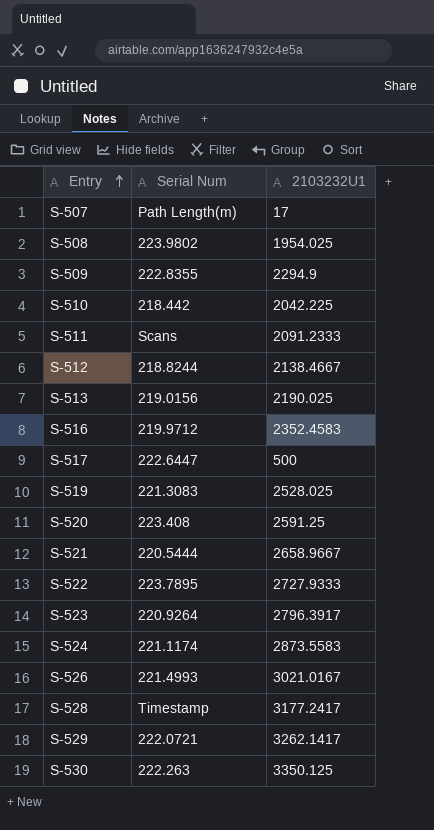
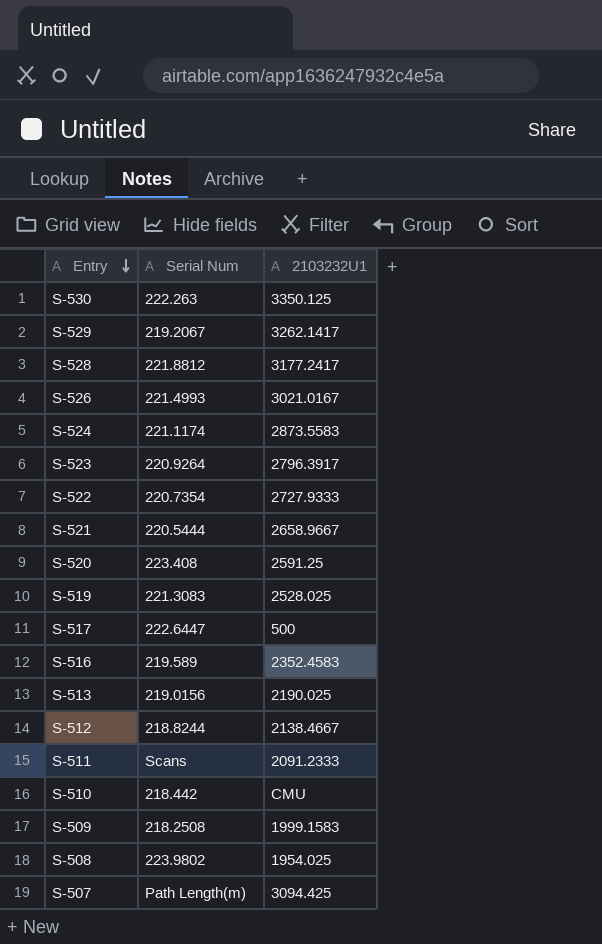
row order: Entry ascending -> Entry descending
S-529 | Serial Num: 222.0721 -> 219.2067
S-528 | Serial Num: Timestamp -> 221.8812
S-522 | Serial Num: 223.7895 -> 220.7354
S-516 | Serial Num: 219.9712 -> 219.589
S-510 | 2103232U1: 2042.225 -> CMU
S-509 | Serial Num: 222.8355 -> 218.2508
S-509 | 2103232U1: 2294.9 -> 1999.1583
S-507 | 2103232U1: 17 -> 3094.425

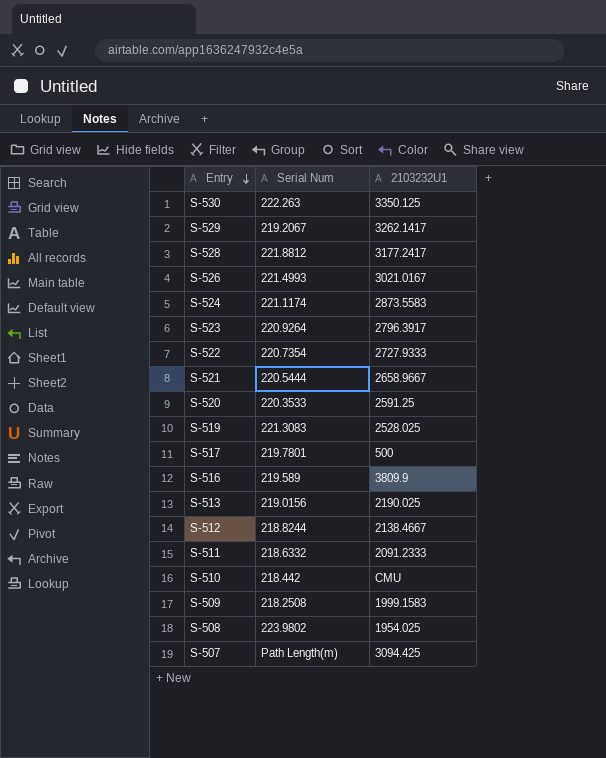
S-520 | Serial Num: 223.408 -> 220.3533
S-517 | Serial Num: 222.6447 -> 219.7801
S-516 | 2103232U1: 2352.4583 -> 3809.9
S-511 | Serial Num: Scans -> 218.6332

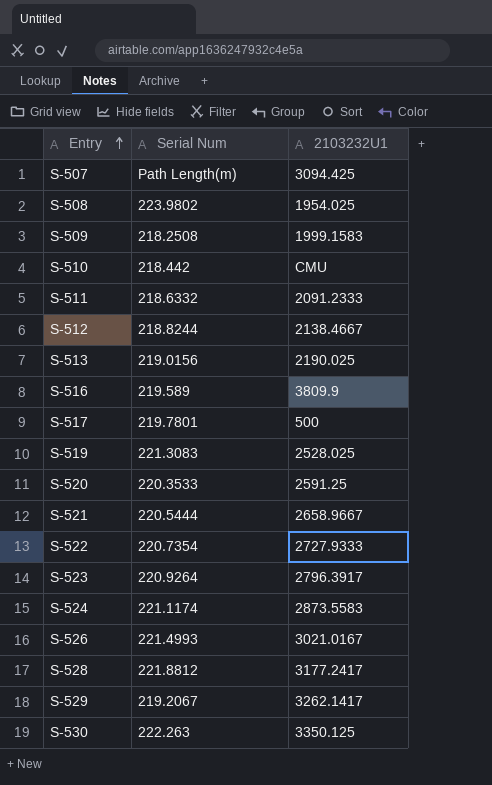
row order: Entry descending -> Entry ascending

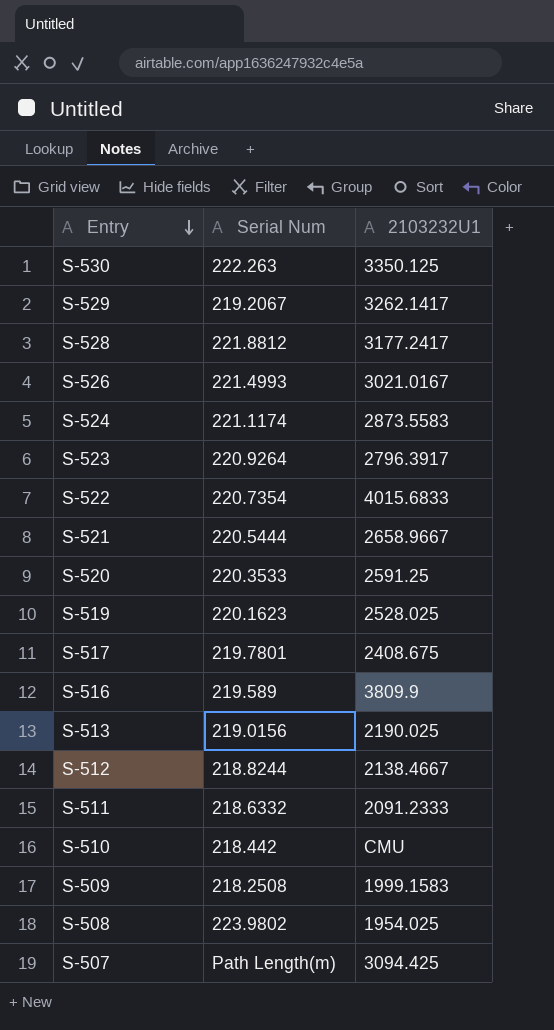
row order: Entry ascending -> Entry descending
S-522 | 2103232U1: 2727.9333 -> 4015.6833
S-519 | Serial Num: 221.3083 -> 220.1623
S-517 | 2103232U1: 500 -> 2408.675

